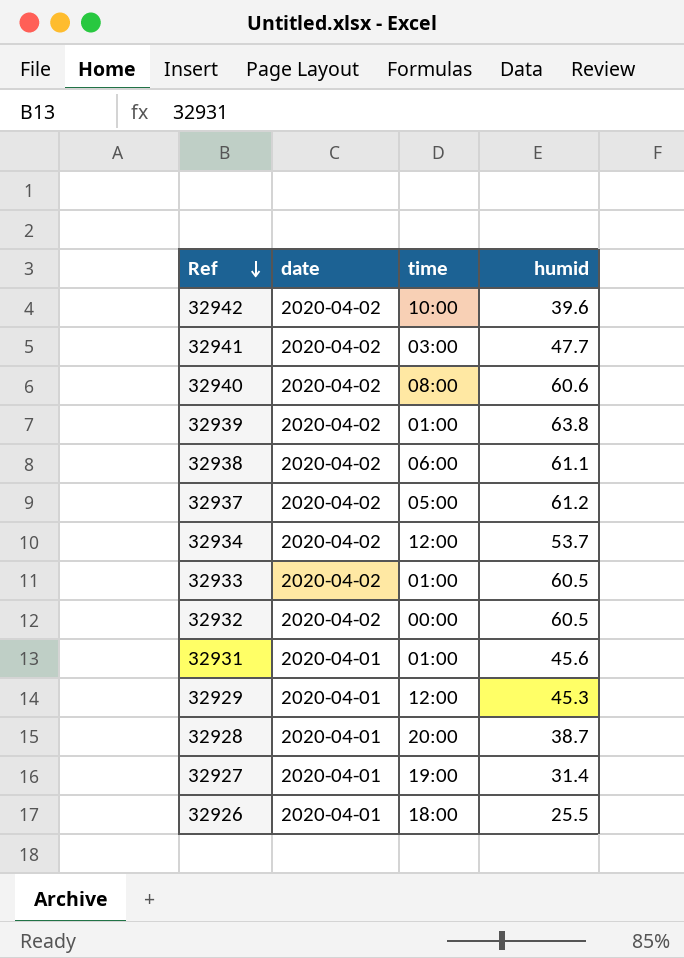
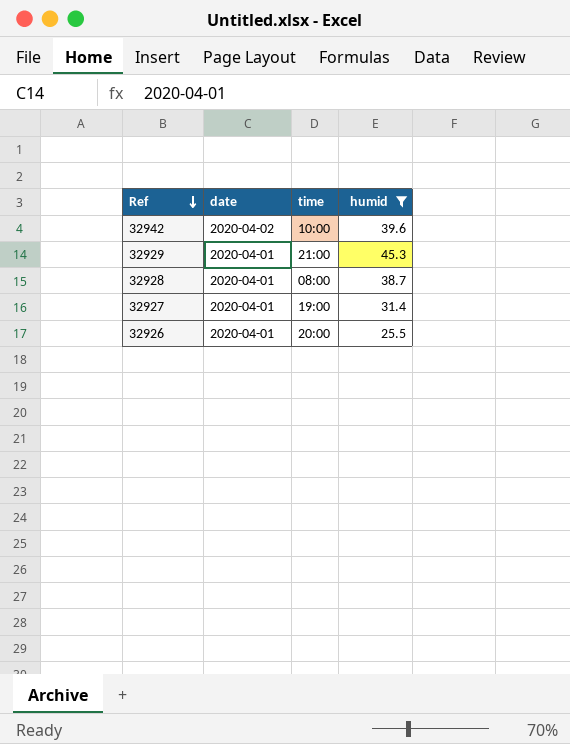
filter: none -> humid <= 45.3
32929 | time: 12:00 -> 21:00
32928 | time: 20:00 -> 08:00
32926 | time: 18:00 -> 20:00

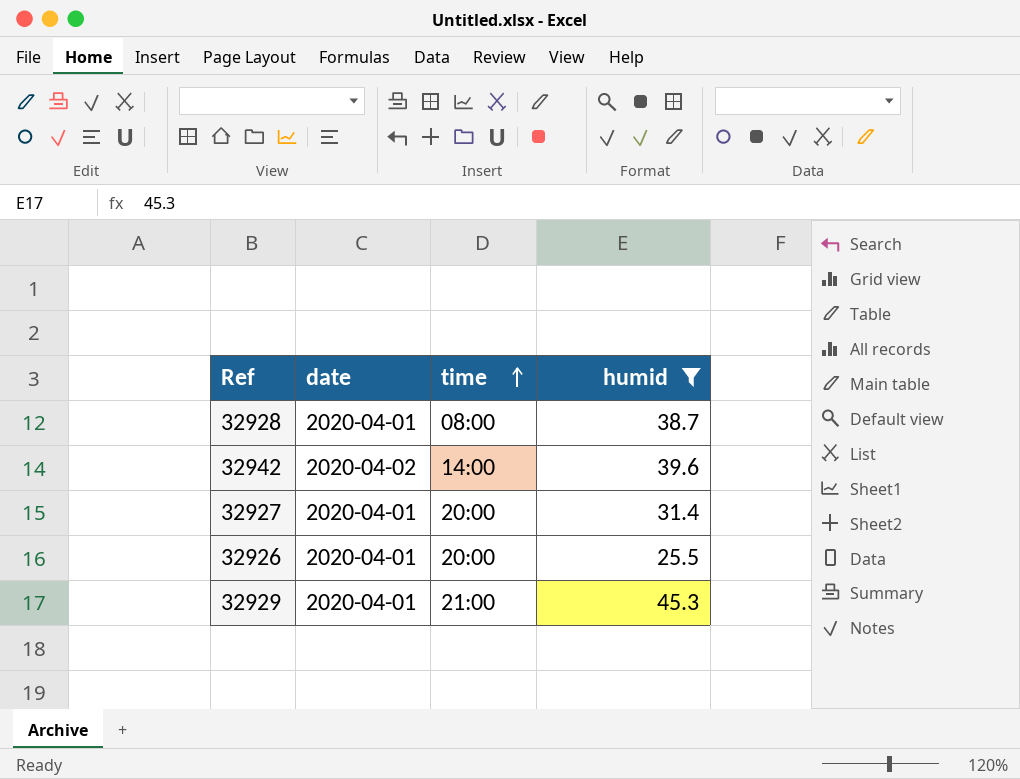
row order: Ref descending -> time ascending
32942 | time: 10:00 -> 14:00
32927 | time: 19:00 -> 20:00

